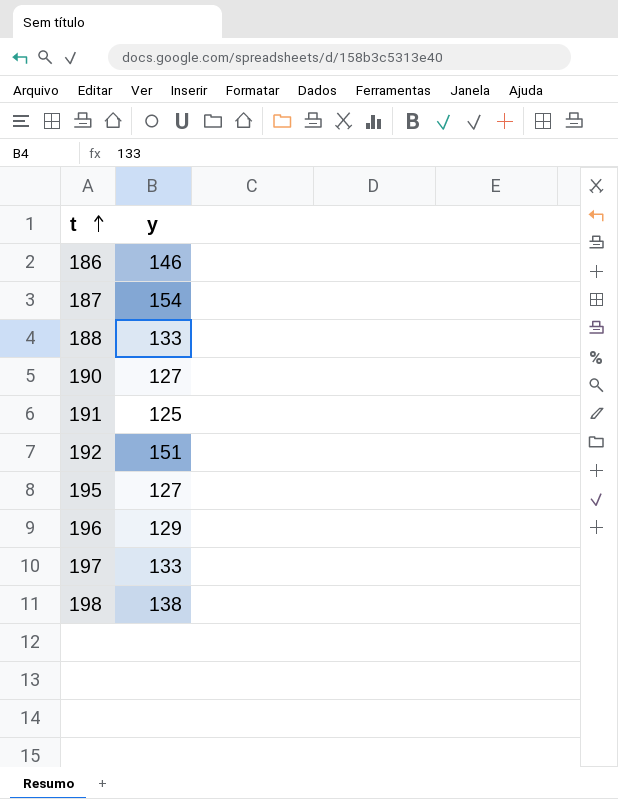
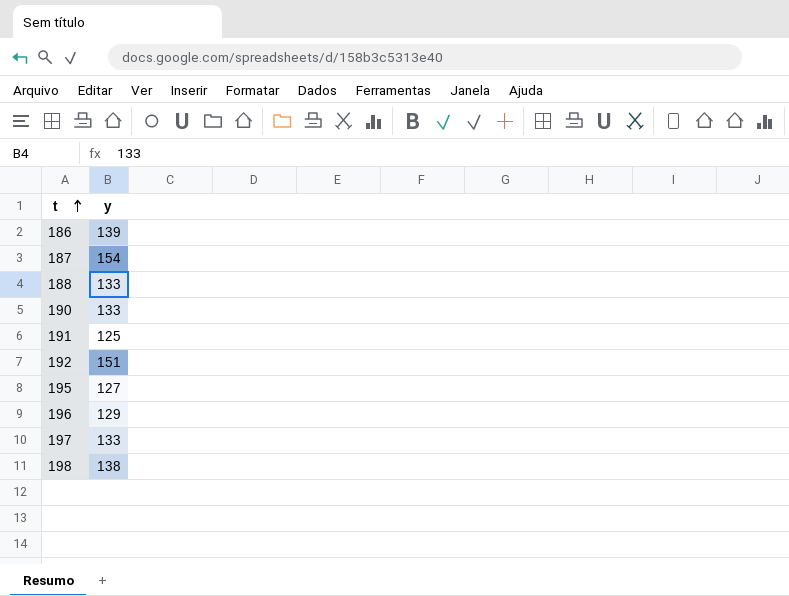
186 | y: 146 -> 139
190 | y: 127 -> 133

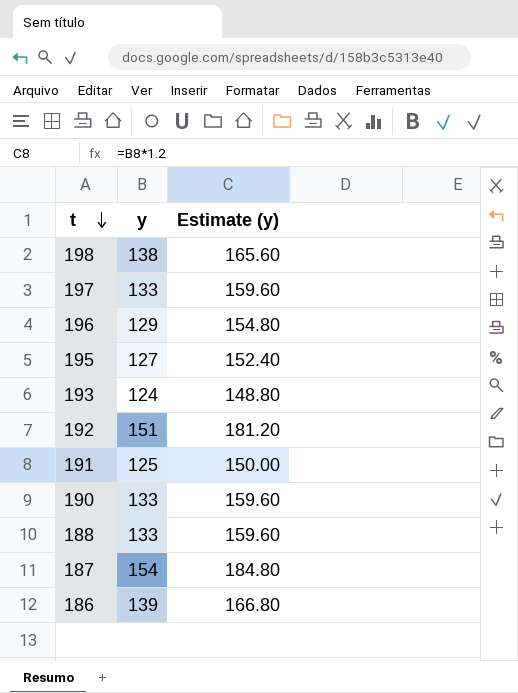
row order: t ascending -> t descending
column Estimate (y) | formula: none -> [y] * 1.2
row 193: none -> 124 | 148.80

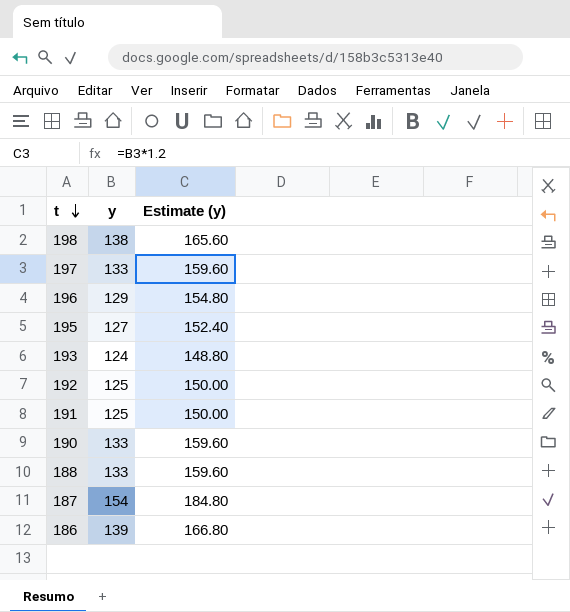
192 | y: 151 -> 125
192 | Estimate (y): 181.20 -> 150.00

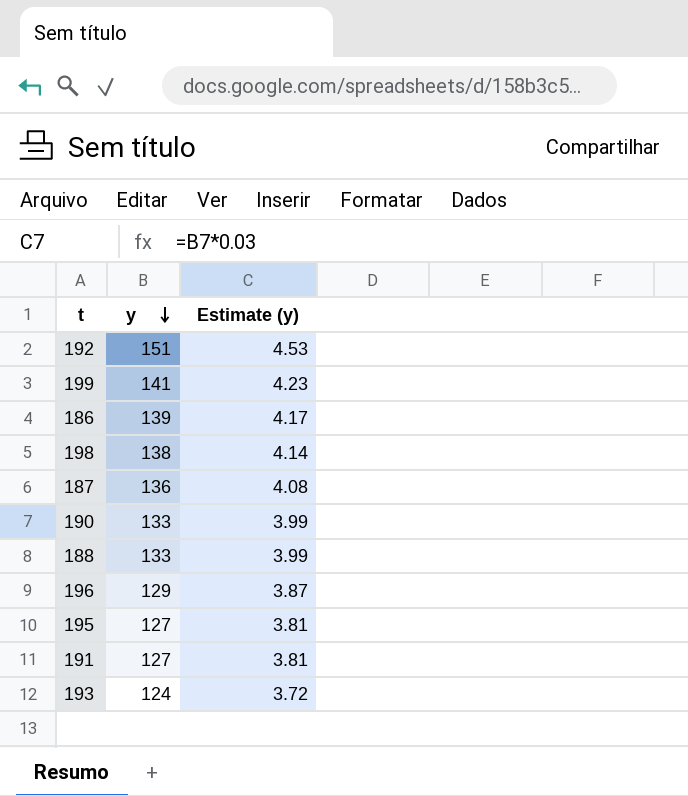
row order: t descending -> y descending
column Estimate (y) | formula: [y] * 1.2 -> [y] * 0.03
row 197: 133 | 159.60 -> none
192 | y: 125 -> 151
row 199: none -> 141 | 4.23
187 | y: 154 -> 136
191 | y: 125 -> 127

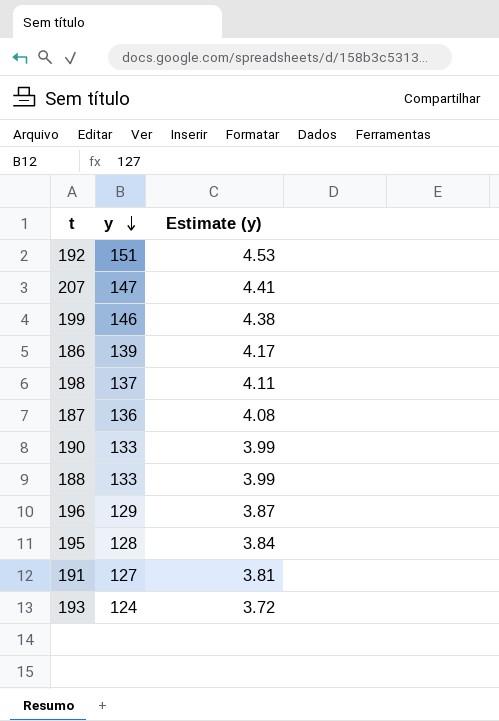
row 207: none -> 147 | 4.41
199 | y: 141 -> 146
199 | Estimate (y): 4.23 -> 4.38
198 | y: 138 -> 137
198 | Estimate (y): 4.14 -> 4.11
195 | y: 127 -> 128
195 | Estimate (y): 3.81 -> 3.84

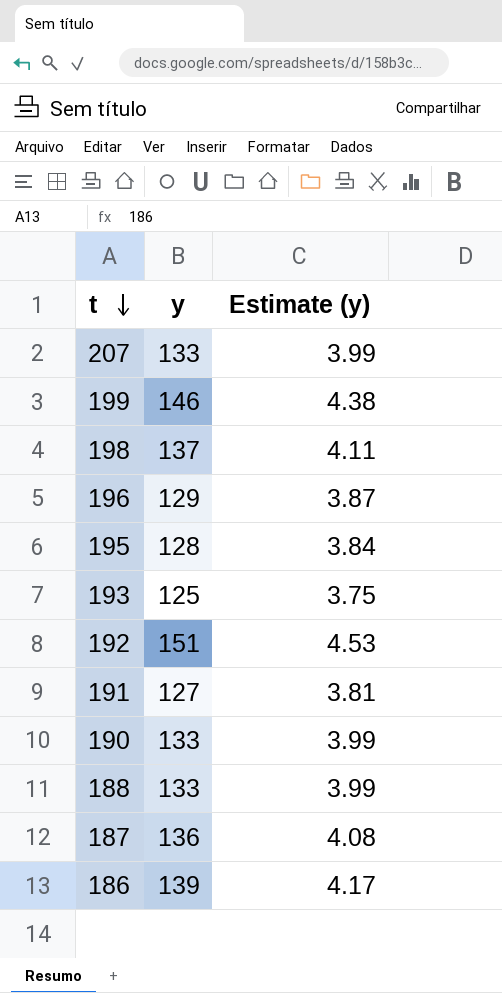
row order: y descending -> t descending
207 | y: 147 -> 133
207 | Estimate (y): 4.41 -> 3.99
193 | y: 124 -> 125
193 | Estimate (y): 3.72 -> 3.75

